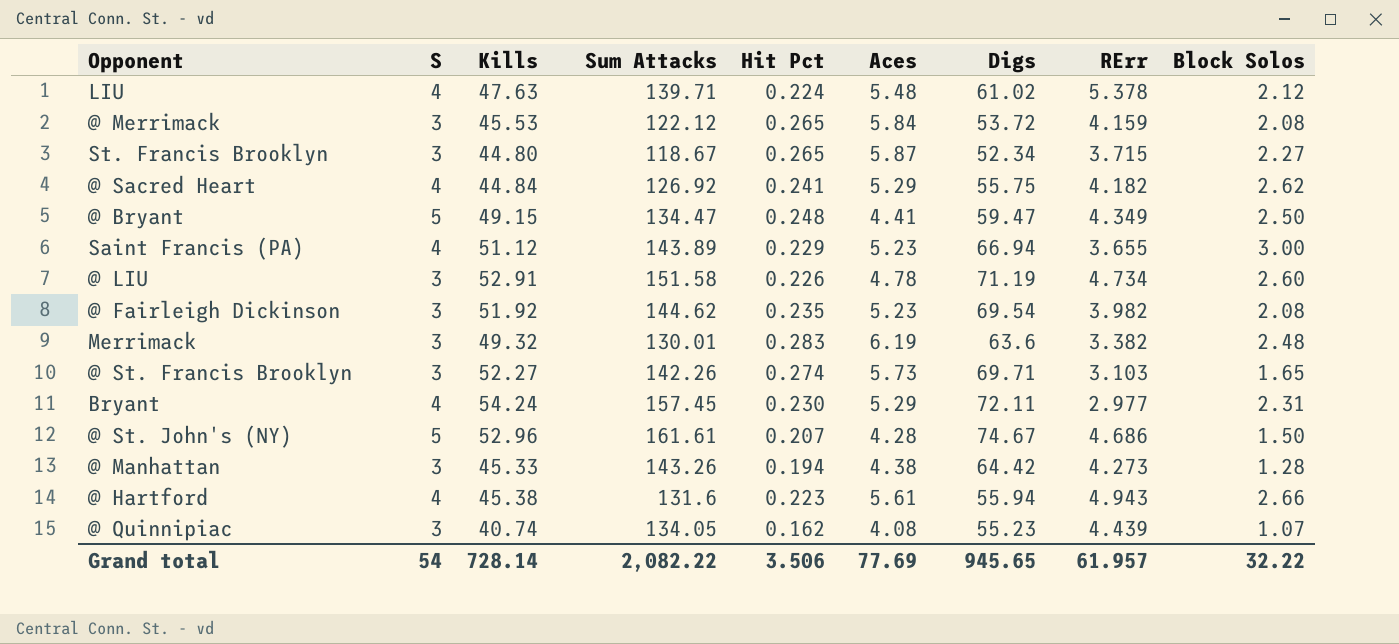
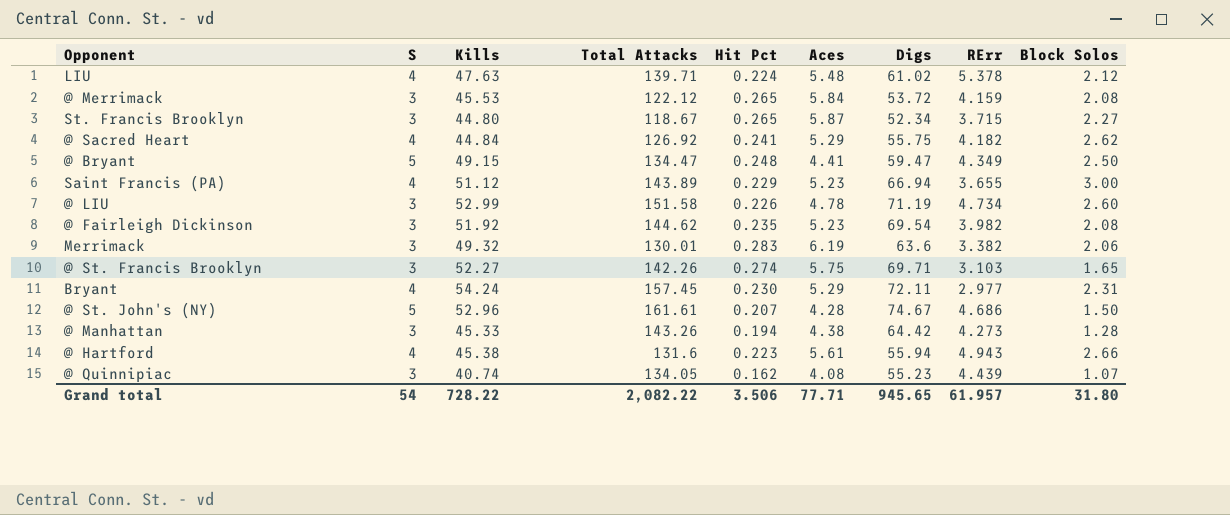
column name: Sum Attacks -> Total Attacks
@ LIU | Kills: 52.91 -> 52.99
Merrimack | Block Solos: 2.48 -> 2.06
@ St. Francis Brooklyn | Aces: 5.73 -> 5.75
Grand total | Kills: 728.14 -> 728.22
Grand total | Aces: 77.69 -> 77.71
Grand total | Block Solos: 32.22 -> 31.80

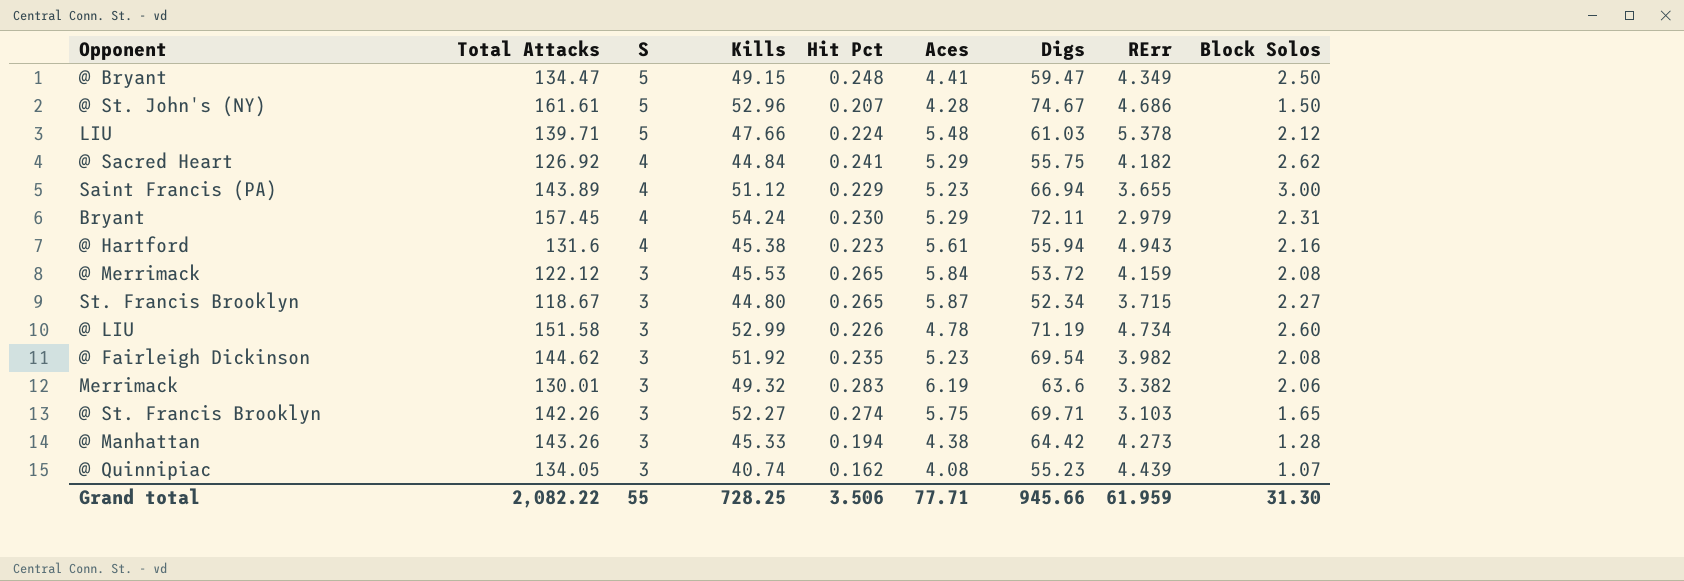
row order: none -> S descending
column Total Attacks | position: 4 -> 2
LIU | S: 4 -> 5
LIU | Kills: 47.63 -> 47.66
LIU | Digs: 61.02 -> 61.03
Bryant | RErr: 2.977 -> 2.979
@ Hartford | Block Solos: 2.66 -> 2.16
Grand total | S: 54 -> 55
Grand total | Kills: 728.22 -> 728.25
Grand total | Digs: 945.65 -> 945.66
Grand total | RErr: 61.957 -> 61.959
Grand total | Block Solos: 31.80 -> 31.30

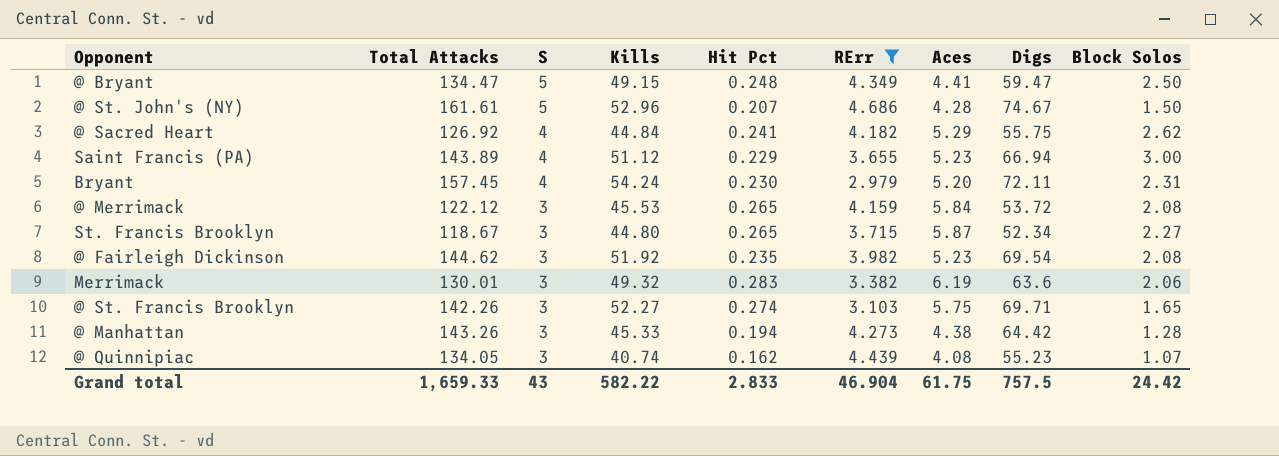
filter: none -> RErr <= 4.686
column RErr | position: 8 -> 6
Bryant | Aces: 5.29 -> 5.20
Grand total | Total Attacks: 2,082.22 -> 1,659.33
Grand total | S: 55 -> 43
Grand total | Kills: 728.25 -> 582.22
Grand total | Hit Pct: 3.506 -> 2.833
Grand total | RErr: 61.959 -> 46.904
Grand total | Aces: 77.71 -> 61.75
Grand total | Digs: 945.66 -> 757.5
Grand total | Block Solos: 31.30 -> 24.42

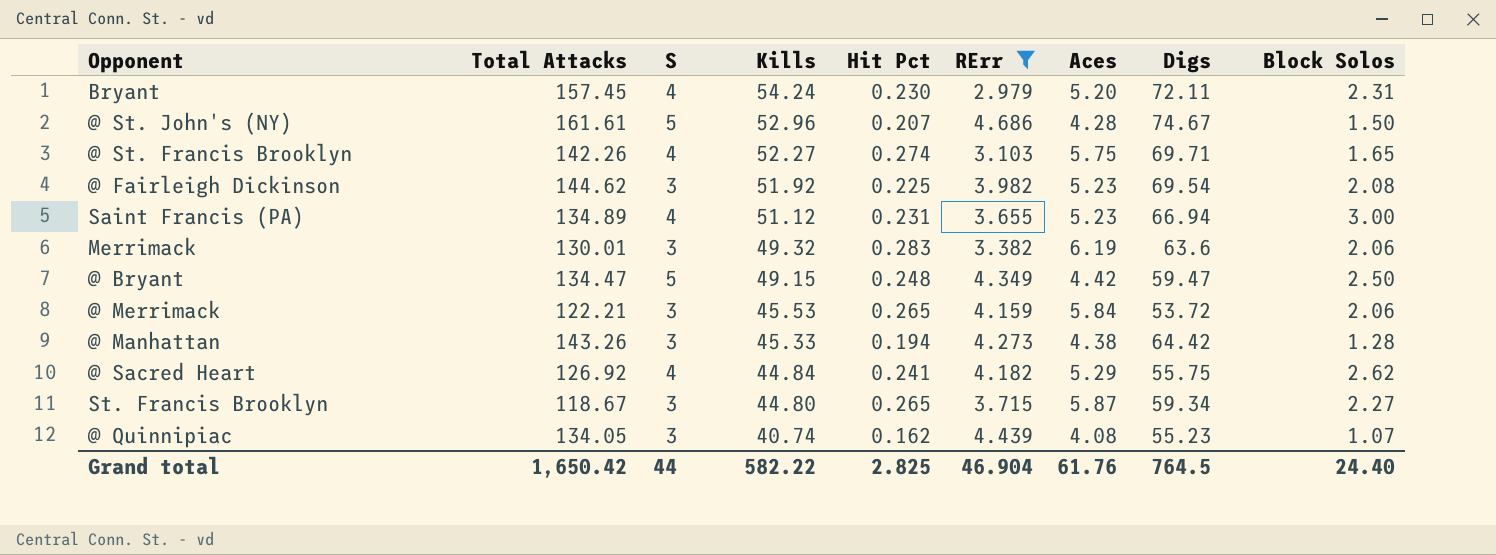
row order: S descending -> Kills descending
@ St. Francis Brooklyn | S: 3 -> 4
@ Fairleigh Dickinson | Hit Pct: 0.235 -> 0.225
Saint Francis (PA) | Total Attacks: 143.89 -> 134.89
Saint Francis (PA) | Hit Pct: 0.229 -> 0.231
@ Bryant | Aces: 4.41 -> 4.42
@ Merrimack | Total Attacks: 122.12 -> 122.21
@ Merrimack | Block Solos: 2.08 -> 2.06
St. Francis Brooklyn | Digs: 52.34 -> 59.34
Grand total | Total Attacks: 1,659.33 -> 1,650.42
Grand total | S: 43 -> 44
Grand total | Hit Pct: 2.833 -> 2.825
Grand total | Aces: 61.75 -> 61.76
Grand total | Digs: 757.5 -> 764.5
Grand total | Block Solos: 24.42 -> 24.40

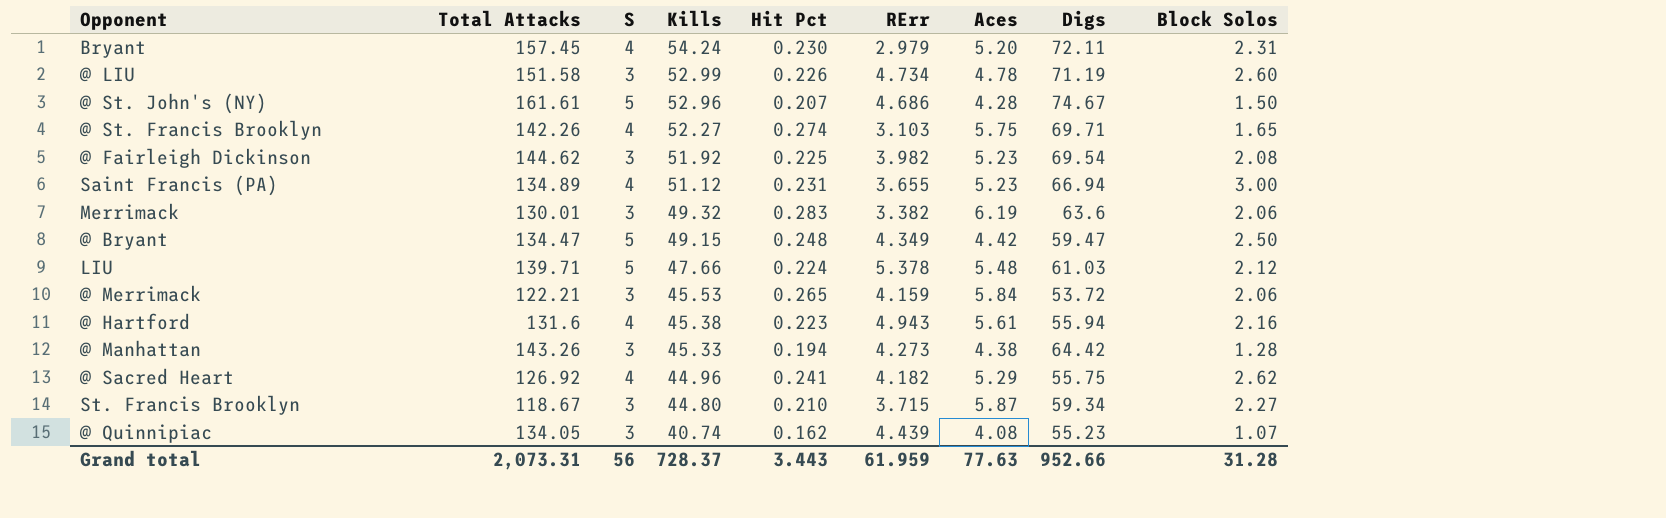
filter: RErr <= 4.686 -> none
@ Sacred Heart | Kills: 44.84 -> 44.96
St. Francis Brooklyn | Hit Pct: 0.265 -> 0.210
Grand total | Total Attacks: 1,650.42 -> 2,073.31
Grand total | S: 44 -> 56
Grand total | Kills: 582.22 -> 728.37
Grand total | Hit Pct: 2.825 -> 3.443
Grand total | RErr: 46.904 -> 61.959
Grand total | Aces: 61.76 -> 77.63
Grand total | Digs: 764.5 -> 952.66
Grand total | Block Solos: 24.40 -> 31.28

